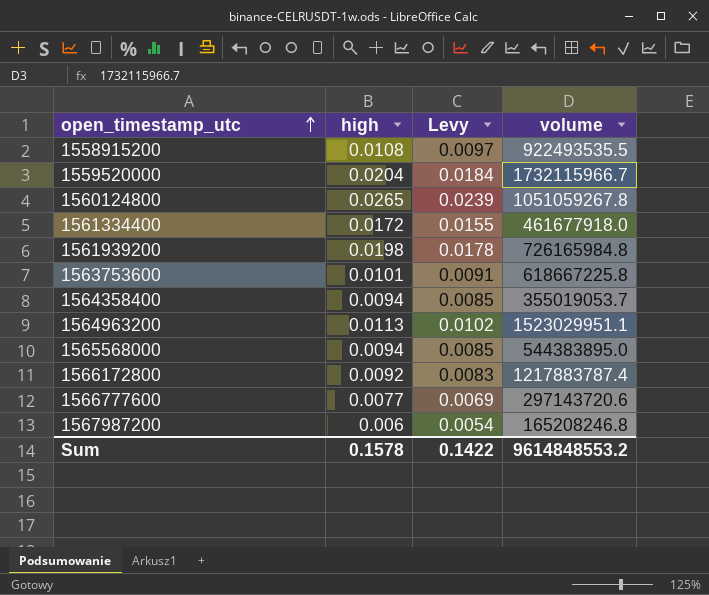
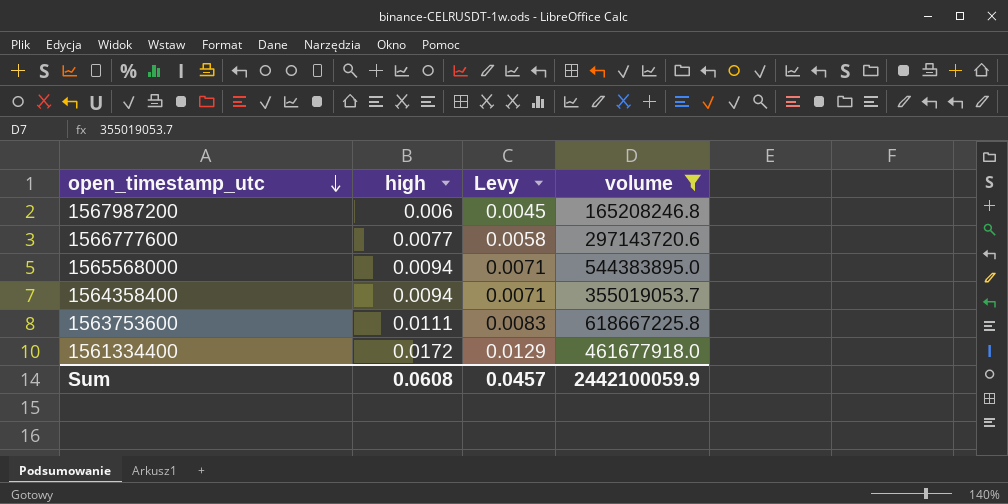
filter: none -> volume <= 618667225.8
row order: open_timestamp_utc ascending -> open_timestamp_utc descending
column Levy | formula: [high] * 0.9 -> [high] * 0.75
1563753600 | high: 0.0101 -> 0.0111
Sum | high: 0.1578 -> 0.0608
Sum | Levy: 0.1422 -> 0.0457
Sum | volume: 9614848553.2 -> 2442100059.9

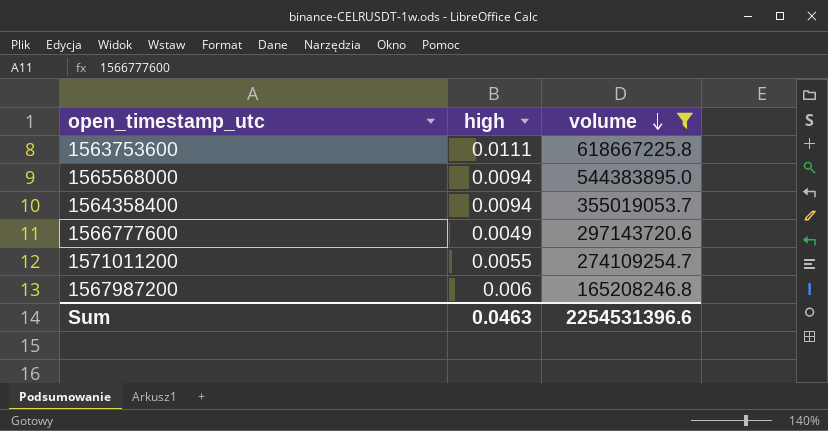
row order: open_timestamp_utc descending -> volume descending
column Levy | formula: [high] * 0.75 -> none
row 1561334400: 0.0172 | 0.0129 | 461677918.0 -> none
1566777600 | high: 0.0077 -> 0.0049
row 1571011200: none -> 0.0055 | 274109254.7
Sum | high: 0.0608 -> 0.0463
Sum | volume: 2442100059.9 -> 2254531396.6

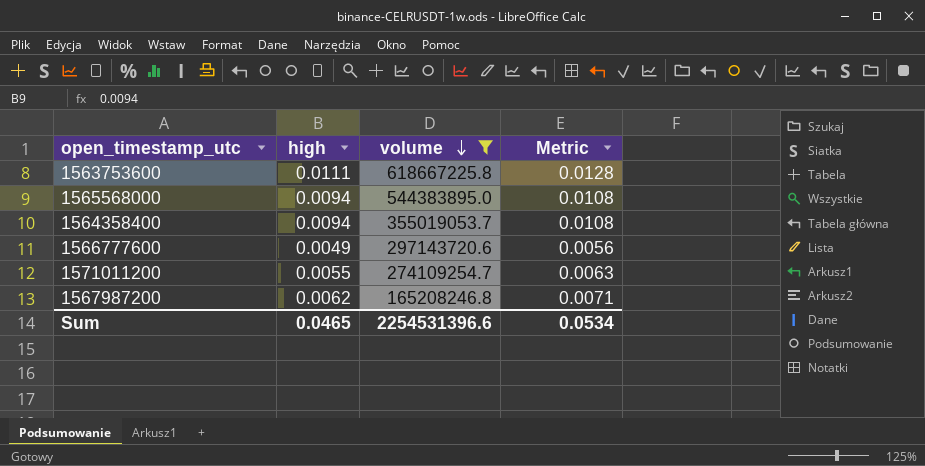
column Metric | formula: none -> [high] * 1.15
1567987200 | high: 0.006 -> 0.0062
Sum | high: 0.0463 -> 0.0465

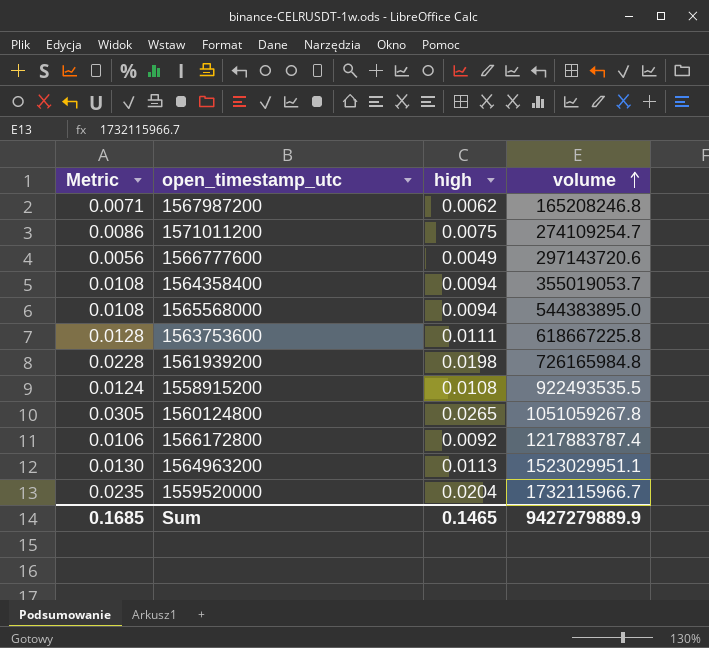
filter: volume <= 618667225.8 -> none
row order: volume descending -> volume ascending
column Metric | position: 4 -> 1
1571011200 | Metric: 0.0063 -> 0.0086
1571011200 | high: 0.0055 -> 0.0075
Sum | Metric: 0.0534 -> 0.1685
Sum | high: 0.0465 -> 0.1465
Sum | volume: 2254531396.6 -> 9427279889.9

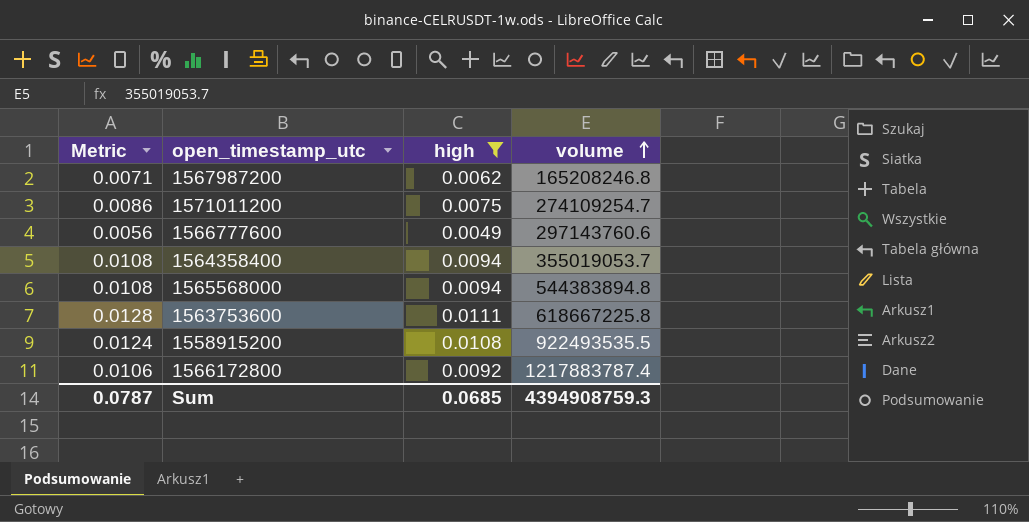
filter: none -> high <= 0.0111
1566777600 | volume: 297143720.6 -> 297143760.6
1565568000 | volume: 544383895.0 -> 544383894.8
Sum | Metric: 0.1685 -> 0.0787
Sum | high: 0.1465 -> 0.0685
Sum | volume: 9427279889.9 -> 4394908759.3

